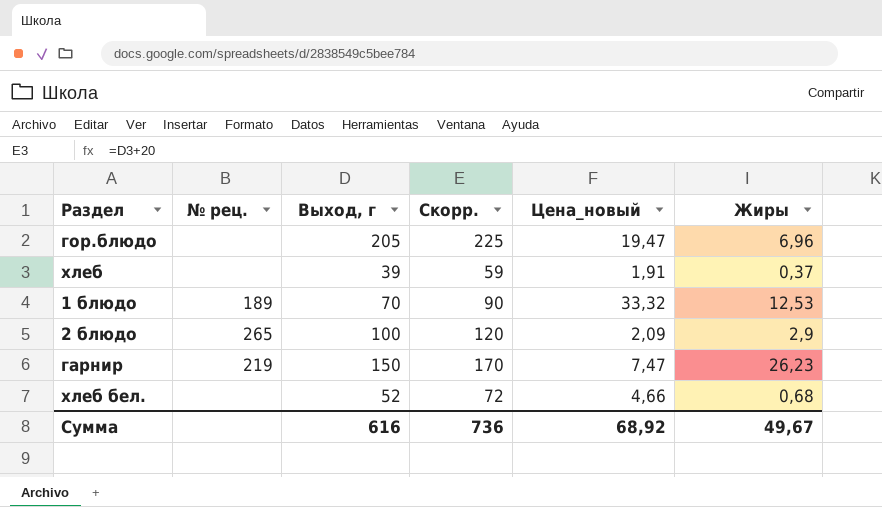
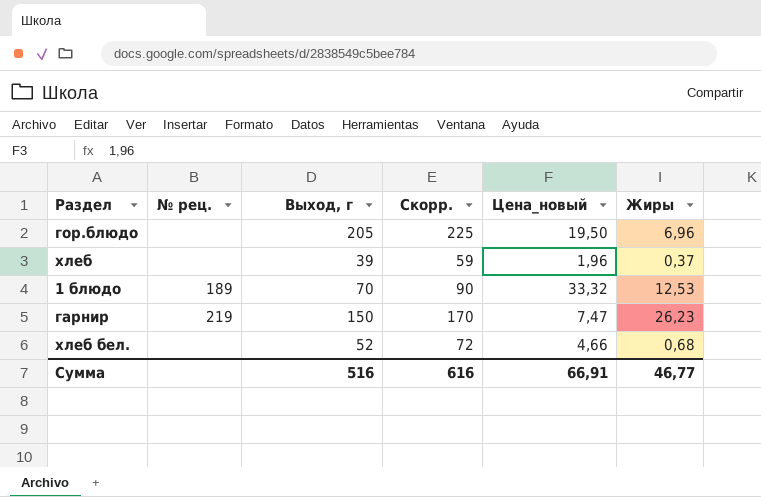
row 2 блюдо: 265 | 100 | 120 | 2,09 | 2,9 -> none
гор.блюдо | Цена_новый: 19,47 -> 19,50
хлеб | Цена_новый: 1,91 -> 1,96
Сумма | Выход, г: 616 -> 516
Сумма | Скорр.: 736 -> 616
Сумма | Цена_новый: 68,92 -> 66,91
Сумма | Жиры: 49,67 -> 46,77

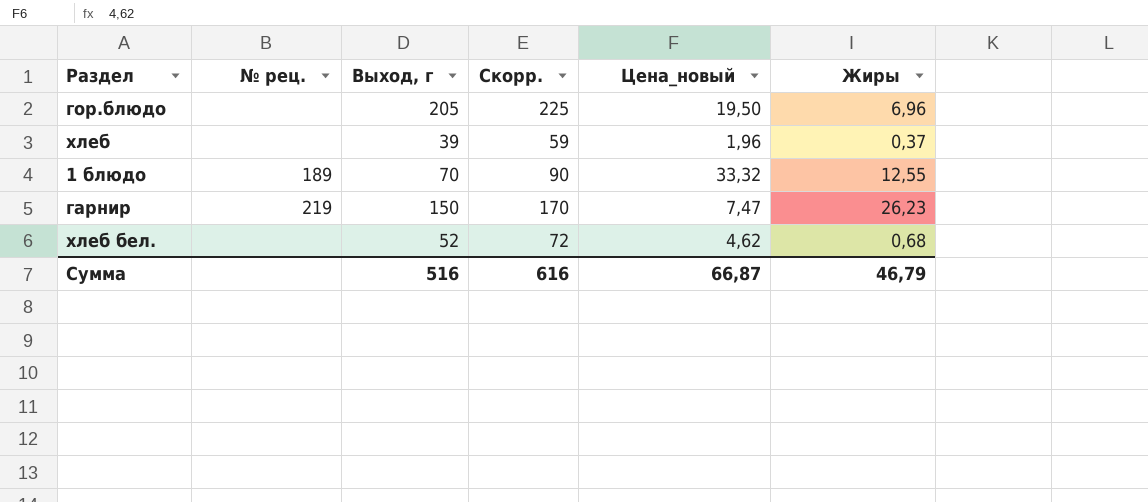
1 блюдо | Жиры: 12,53 -> 12,55
хлеб бел. | Цена_новый: 4,66 -> 4,62
Сумма | Цена_новый: 66,91 -> 66,87
Сумма | Жиры: 46,77 -> 46,79

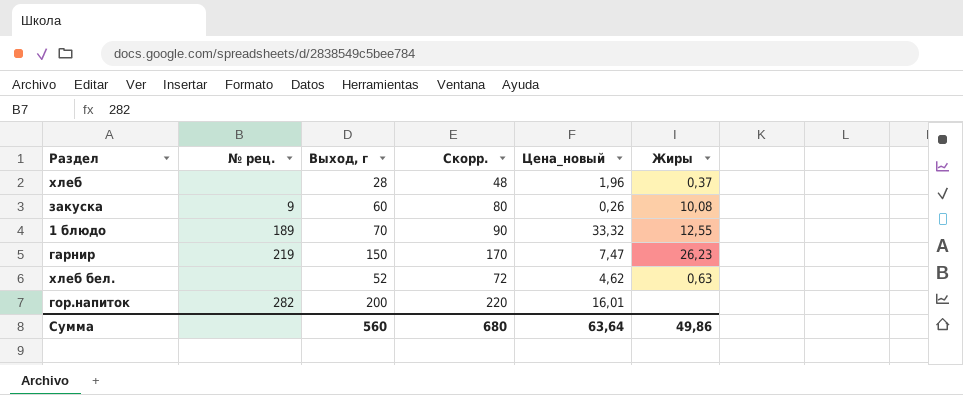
row гор.блюдо: none | 205 | 225 | 19,50 | 6,96 -> none
хлеб | Выход, г: 39 -> 28
хлеб | Скорр.: 59 -> 48
row закуска: none -> 9 | 60 | 80 | 0,26 | 10,08
хлеб бел. | Жиры: 0,68 -> 0,63
row гор.напиток: none -> 282 | 200 | 220 | 16,01 | none
Сумма | Выход, г: 516 -> 560
Сумма | Скорр.: 616 -> 680
Сумма | Цена_новый: 66,87 -> 63,64
Сумма | Жиры: 46,79 -> 49,86

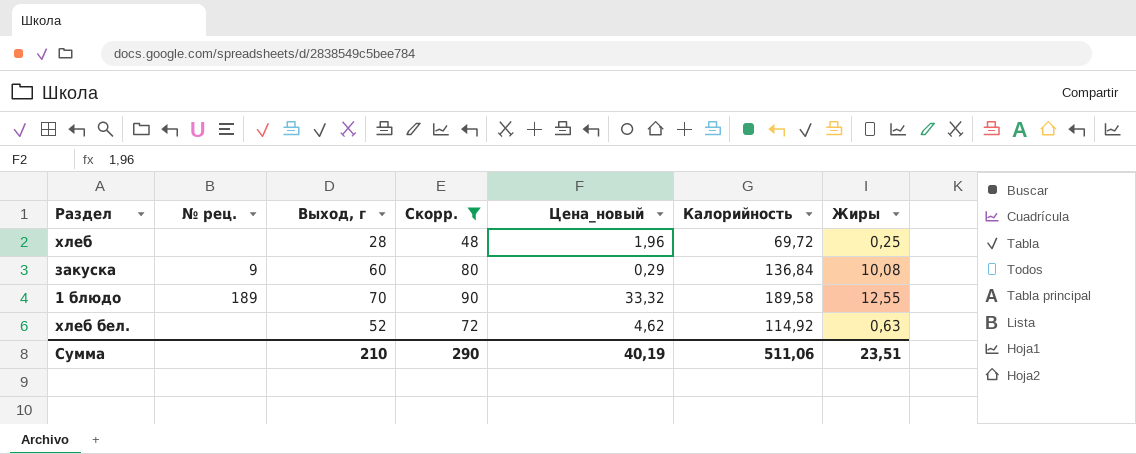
filter: none -> Скорр. <= 90
column Калорийность | position: none -> 6
хлеб | Жиры: 0,37 -> 0,25
закуска | Цена_новый: 0,26 -> 0,29
Сумма | Выход, г: 560 -> 210
Сумма | Скорр.: 680 -> 290
Сумма | Цена_новый: 63,64 -> 40,19
Сумма | Жиры: 49,86 -> 23,51

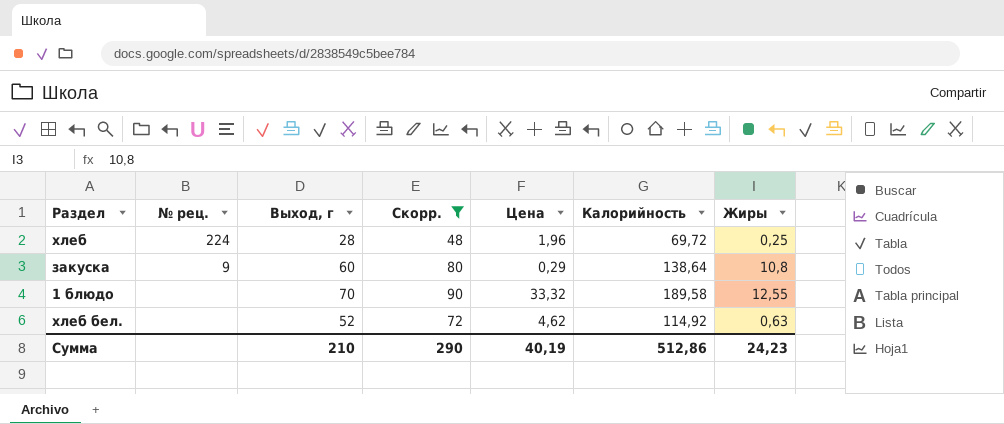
column name: Цена_новый -> Цена
хлеб | № рец.: none -> 224
закуска | Калорийность: 136,84 -> 138,64
закуска | Жиры: 10,08 -> 10,8
1 блюдо | № рец.: 189 -> none
Сумма | Калорийность: 511,06 -> 512,86
Сумма | Жиры: 23,51 -> 24,23

